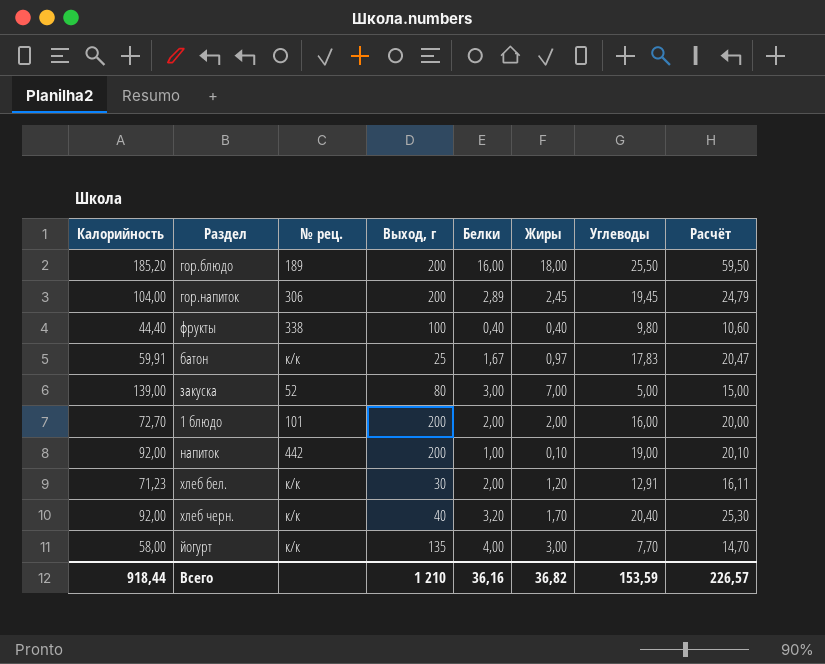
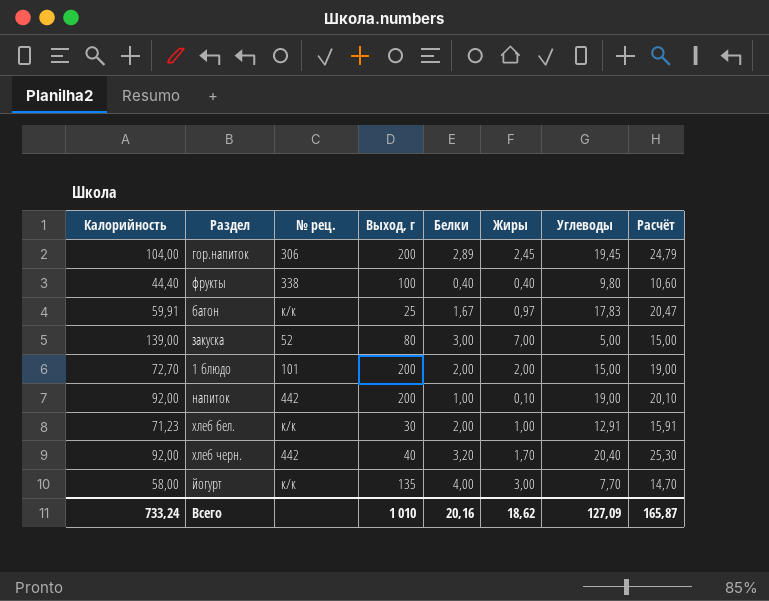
row гор.блюдо: 185,20 | 189 | 200 | 16,00 | 18,00 | 25,50 | 59,50 -> none
1 блюдо | Углеводы: 16,00 -> 15,00
1 блюдо | Расчёт: 20,00 -> 19,00
хлеб бел. | Жиры: 1,20 -> 1,00
хлеб бел. | Расчёт: 16,11 -> 15,91
хлеб черн. | № рец.: к/к -> 442
Всего | Калорийность: 918,44 -> 733,24
Всего | Выход, г: 1 210 -> 1 010
Всего | Белки: 36,16 -> 20,16
Всего | Жиры: 36,82 -> 18,62
Всего | Углеводы: 153,59 -> 127,09
Всего | Расчёт: 226,57 -> 165,87

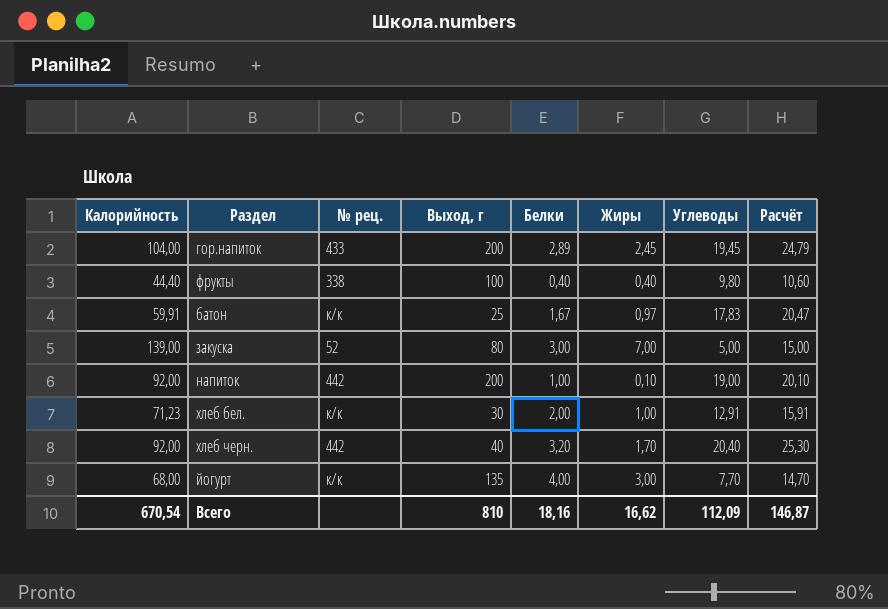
row 1 блюдо: 72,70 | 101 | 200 | 2,00 | 2,00 | 15,00 | 19,00 -> none
гор.напиток | № рец.: 306 -> 433
йогурт | Калорийность: 58,00 -> 68,00
Всего | Калорийность: 733,24 -> 670,54
Всего | Выход, г: 1 010 -> 810
Всего | Белки: 20,16 -> 18,16
Всего | Жиры: 18,62 -> 16,62
Всего | Углеводы: 127,09 -> 112,09
Всего | Расчёт: 165,87 -> 146,87

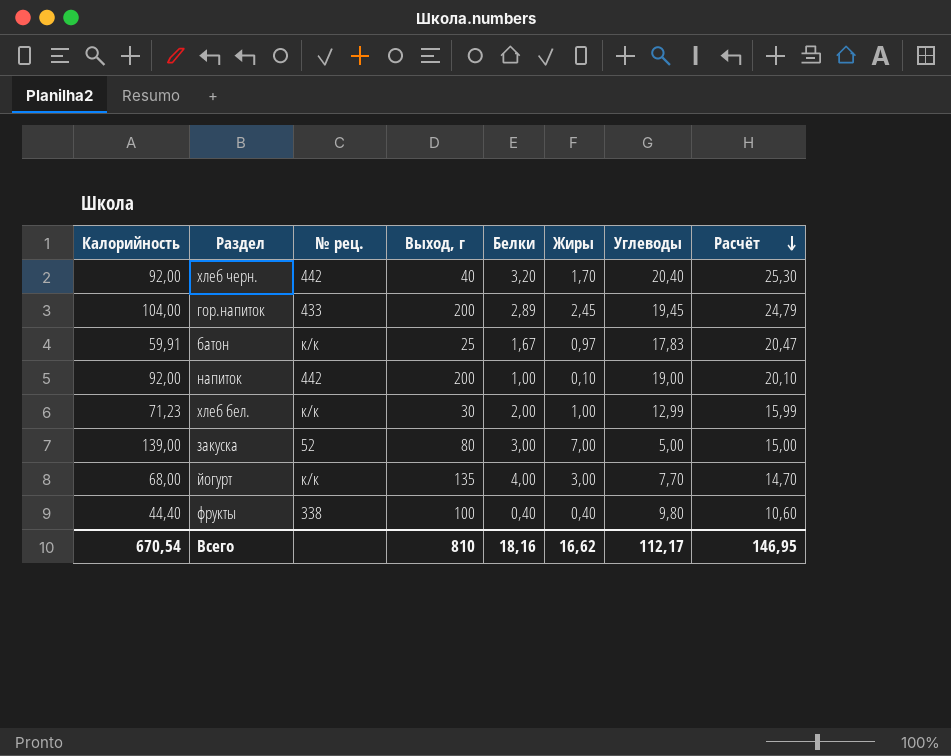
row order: none -> Расчёт descending
хлеб бел. | Углеводы: 12,91 -> 12,99
хлеб бел. | Расчёт: 15,91 -> 15,99
Всего | Углеводы: 112,09 -> 112,17
Всего | Расчёт: 146,87 -> 146,95

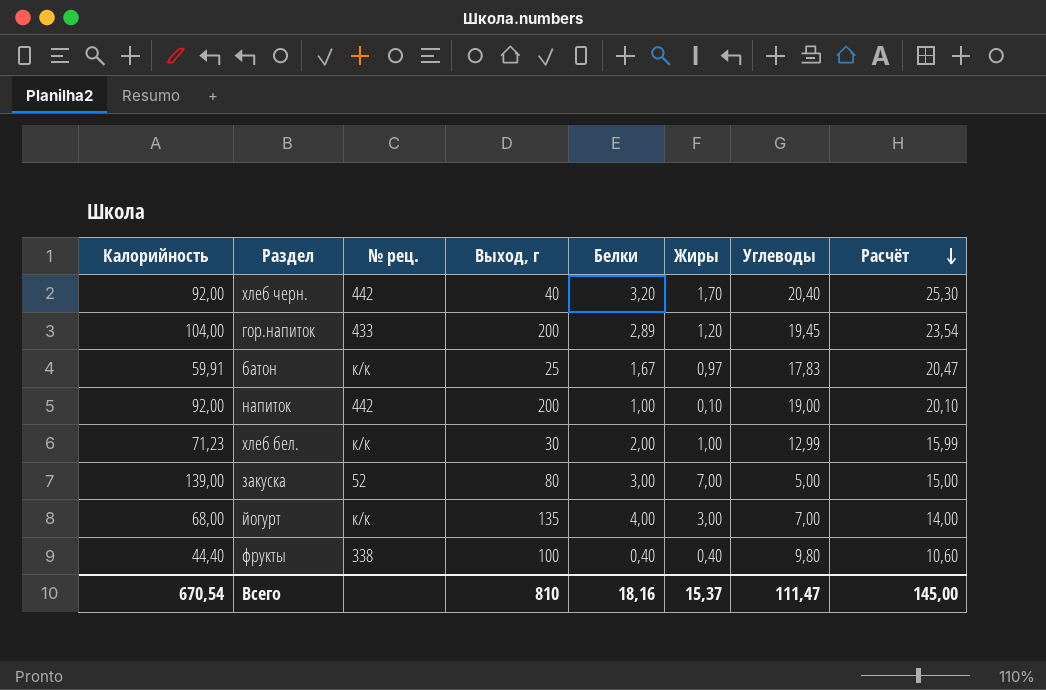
гор.напиток | Жиры: 2,45 -> 1,20
гор.напиток | Расчёт: 24,79 -> 23,54
йогурт | Углеводы: 7,70 -> 7,00
йогурт | Расчёт: 14,70 -> 14,00
Всего | Жиры: 16,62 -> 15,37
Всего | Углеводы: 112,17 -> 111,47
Всего | Расчёт: 146,95 -> 145,00

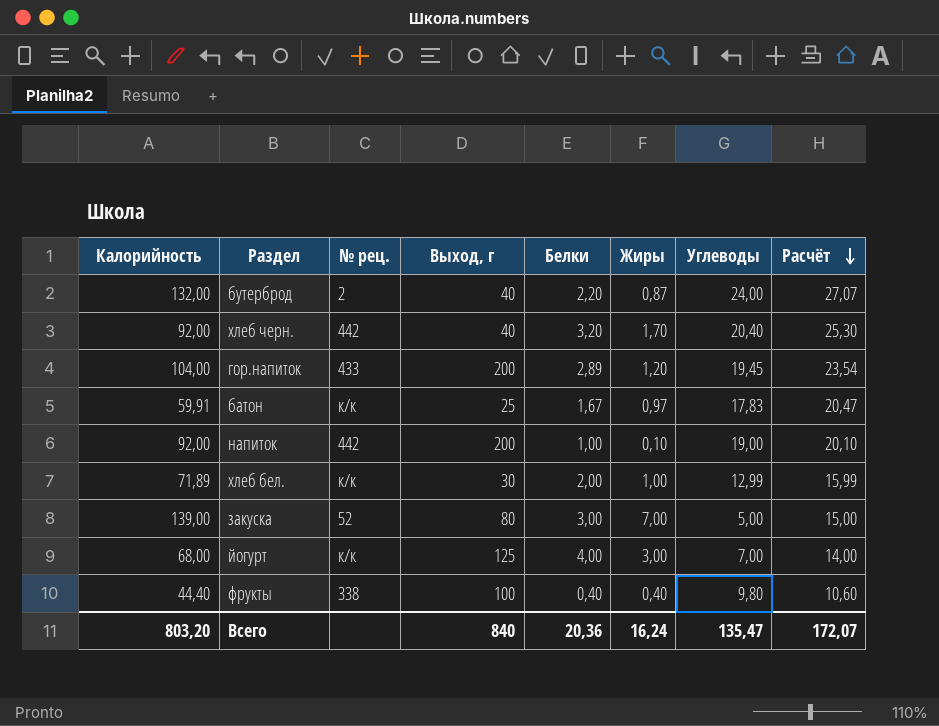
row бутерброд: none -> 132,00 | 2 | 40 | 2,20 | 0,87 | 24,00 | 27,07
хлеб бел. | Калорийность: 71,23 -> 71,89
йогурт | Выход, г: 135 -> 125
Всего | Калорийность: 670,54 -> 803,20
Всего | Выход, г: 810 -> 840
Всего | Белки: 18,16 -> 20,36
Всего | Жиры: 15,37 -> 16,24
Всего | Углеводы: 111,47 -> 135,47
Всего | Расчёт: 145,00 -> 172,07

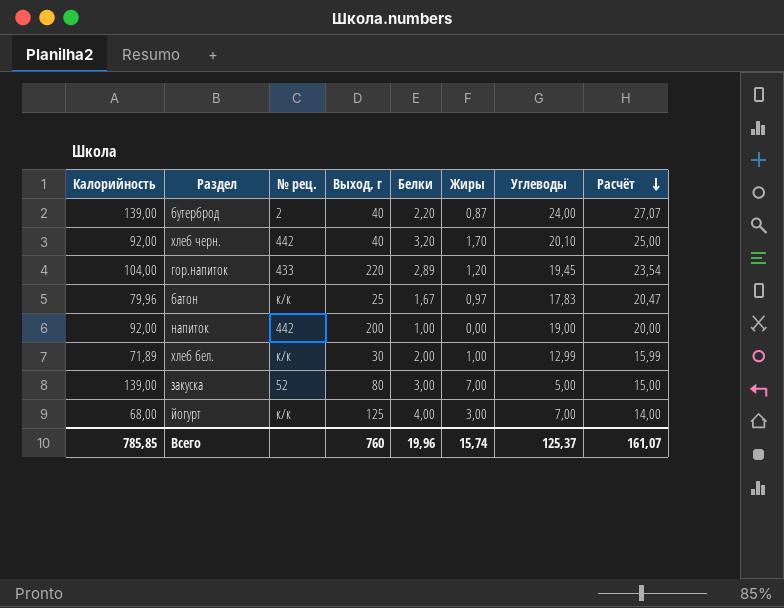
row фрукты: 44,40 | 338 | 100 | 0,40 | 0,40 | 9,80 | 10,60 -> none
бутерброд | Калорийность: 132,00 -> 139,00
хлеб черн. | Углеводы: 20,40 -> 20,10
хлеб черн. | Расчёт: 25,30 -> 25,00
гор.напиток | Выход, г: 200 -> 220
батон | Калорийность: 59,91 -> 79,96
напиток | Жиры: 0,10 -> 0,00
напиток | Расчёт: 20,10 -> 20,00
Всего | Калорийность: 803,20 -> 785,85
Всего | Выход, г: 840 -> 760
Всего | Белки: 20,36 -> 19,96
Всего | Жиры: 16,24 -> 15,74
Всего | Углеводы: 135,47 -> 125,37
Всего | Расчёт: 172,07 -> 161,07

